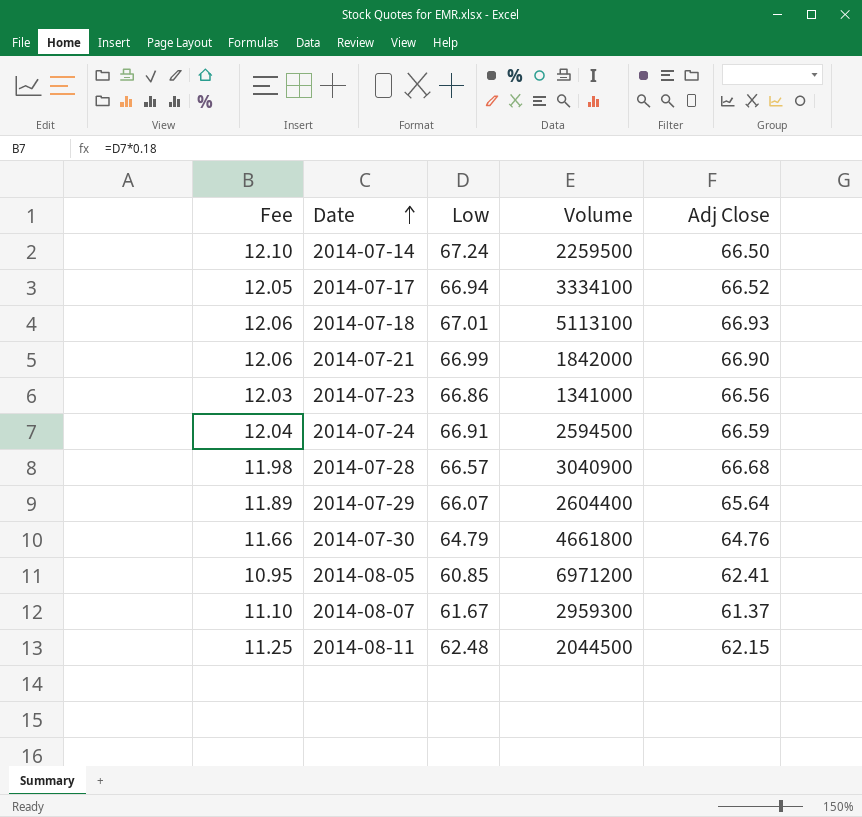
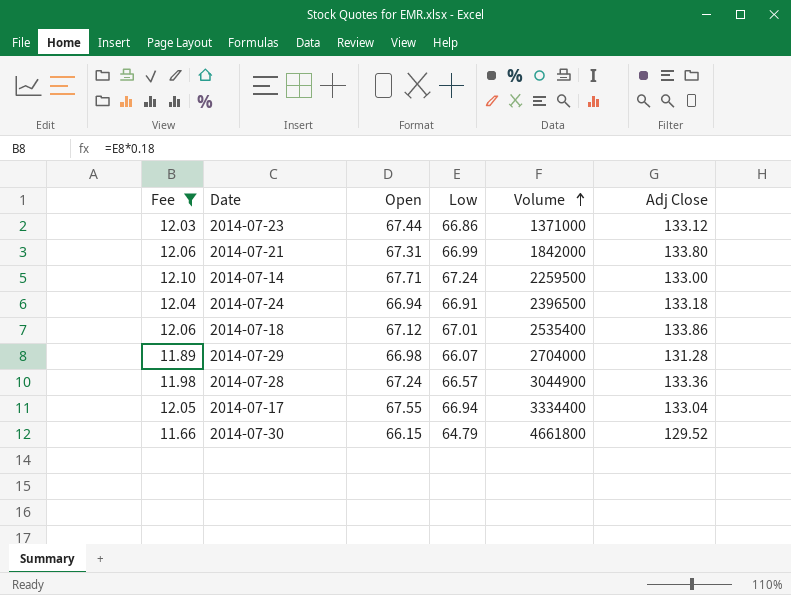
filter: none -> Fee >= 11.66
row order: Date ascending -> Volume ascending
column Open | position: none -> 3
2014-07-23 | Volume: 1341000 -> 1371000
2014-07-23 | Adj Close: 66.56 -> 133.12
2014-07-21 | Adj Close: 66.90 -> 133.80
2014-07-14 | Adj Close: 66.50 -> 133.00
2014-07-24 | Volume: 2594500 -> 2396500
2014-07-24 | Adj Close: 66.59 -> 133.18
2014-07-18 | Volume: 5113100 -> 2535400
2014-07-18 | Adj Close: 66.93 -> 133.86
2014-07-29 | Volume: 2604400 -> 2704000
2014-07-29 | Adj Close: 65.64 -> 131.28
2014-07-28 | Volume: 3040900 -> 3044900
2014-07-28 | Adj Close: 66.68 -> 133.36
2014-07-17 | Volume: 3334100 -> 3334400
2014-07-17 | Adj Close: 66.52 -> 133.04
2014-07-30 | Adj Close: 64.76 -> 129.52

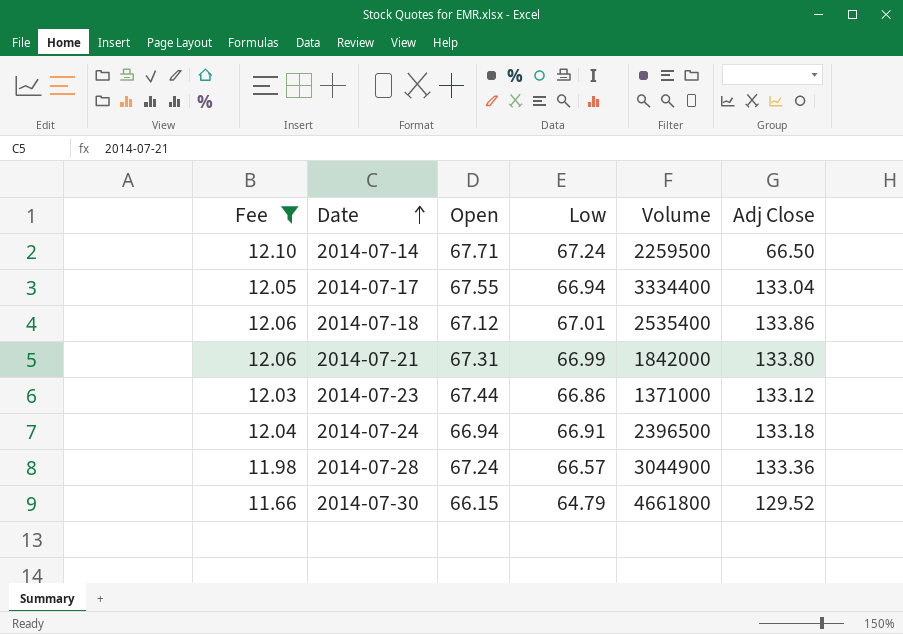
row order: Volume ascending -> Date ascending
row 2014-07-29: 11.89 | 66.98 | 66.07 | 2704000 | 131.28 -> none
2014-07-14 | Adj Close: 133.00 -> 66.50

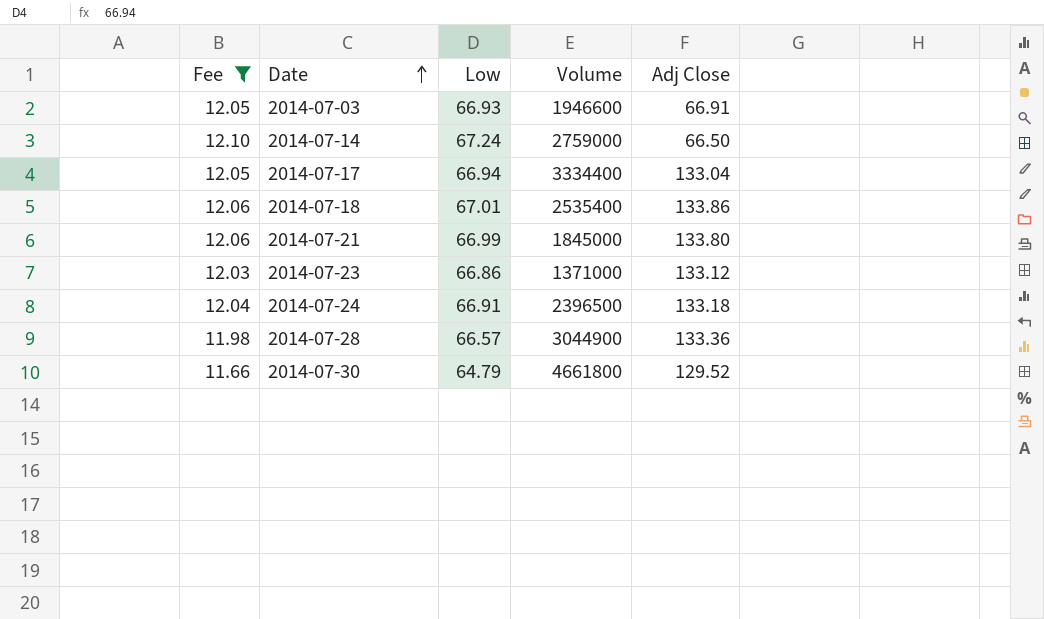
column Open | position: 3 -> none
row 2014-07-03: none -> 12.05 | 66.93 | 1946600 | 66.91
2014-07-14 | Volume: 2259500 -> 2759000
2014-07-21 | Volume: 1842000 -> 1845000

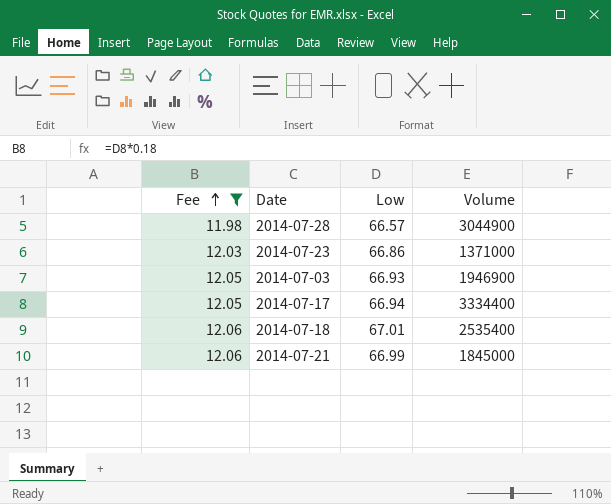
row order: Date ascending -> Fee ascending
column Adj Close | position: 5 -> none
row 2014-07-14: 12.10 | 67.24 | 2759000 | 66.50 -> none
row 2014-07-24: 12.04 | 66.91 | 2396500 | 133.18 -> none
row 2014-07-30: 11.66 | 64.79 | 4661800 | 129.52 -> none
2014-07-03 | Volume: 1946600 -> 1946900

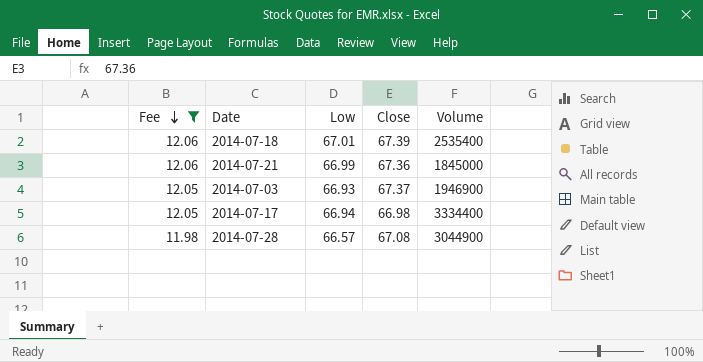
row order: Fee ascending -> Fee descending
column Close | position: none -> 4
row 2014-07-23: 12.03 | 66.86 | 1371000 -> none

